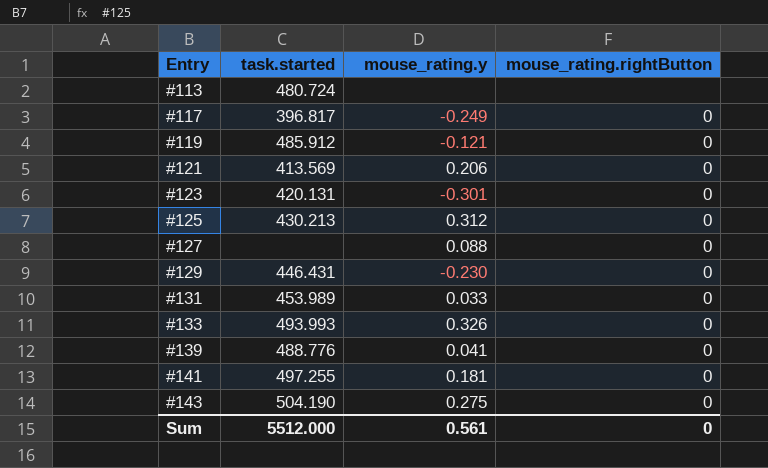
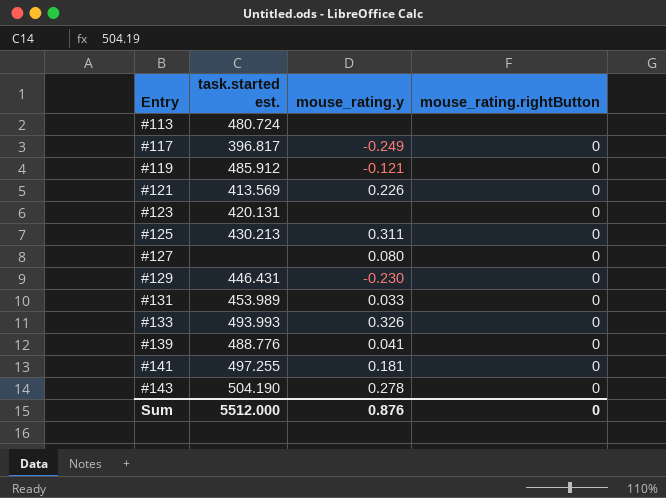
column name: task.started -> task.started est.
#121 | mouse_rating.y: 0.206 -> 0.226
#123 | mouse_rating.y: -0.301 -> none
#125 | mouse_rating.y: 0.312 -> 0.311
#127 | mouse_rating.y: 0.088 -> 0.080
#143 | mouse_rating.y: 0.275 -> 0.278
Sum | mouse_rating.y: 0.561 -> 0.876

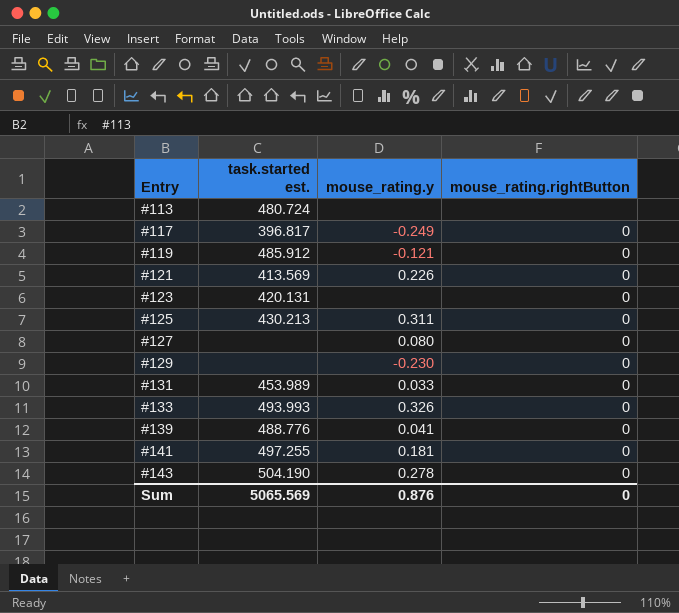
#129 | task.started est.: 446.431 -> none
Sum | task.started est.: 5512.000 -> 5065.569

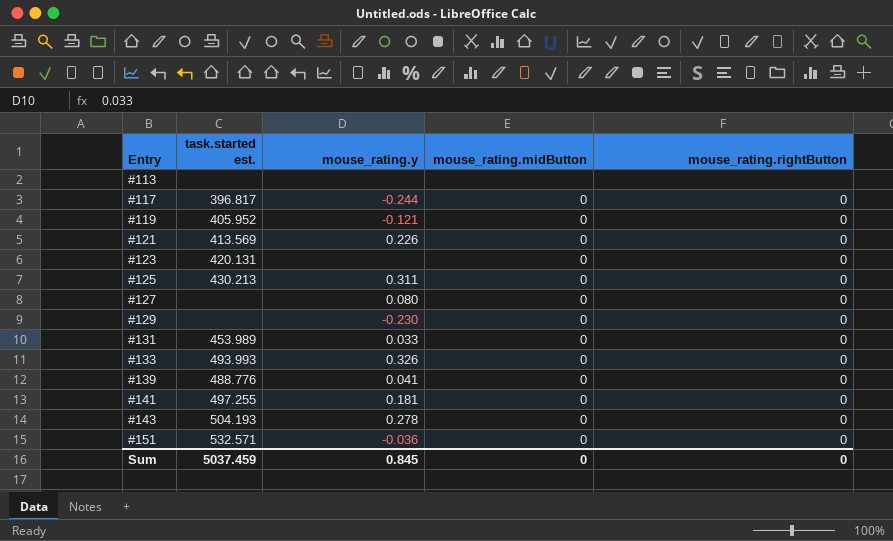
column mouse_rating.midButton | position: none -> 4
#113 | task.started est.: 480.724 -> none
#117 | mouse_rating.y: -0.249 -> -0.244
#119 | task.started est.: 485.912 -> 405.952
#143 | task.started est.: 504.190 -> 504.193
row #151: none -> 532.571 | -0.036 | 0 | 0
Sum | task.started est.: 5065.569 -> 5037.459
Sum | mouse_rating.y: 0.876 -> 0.845

